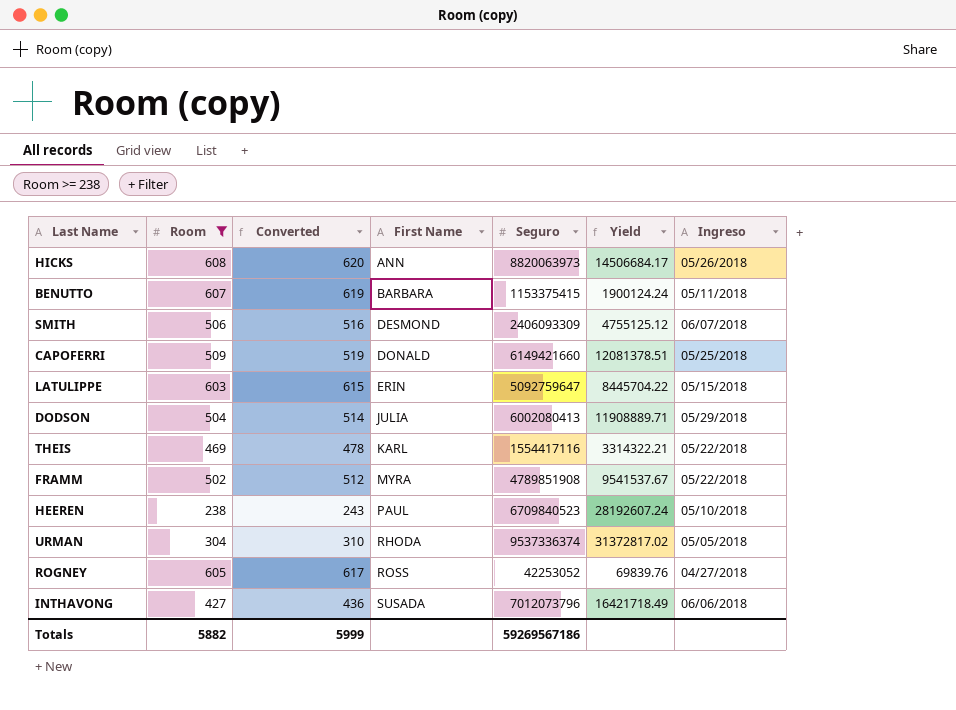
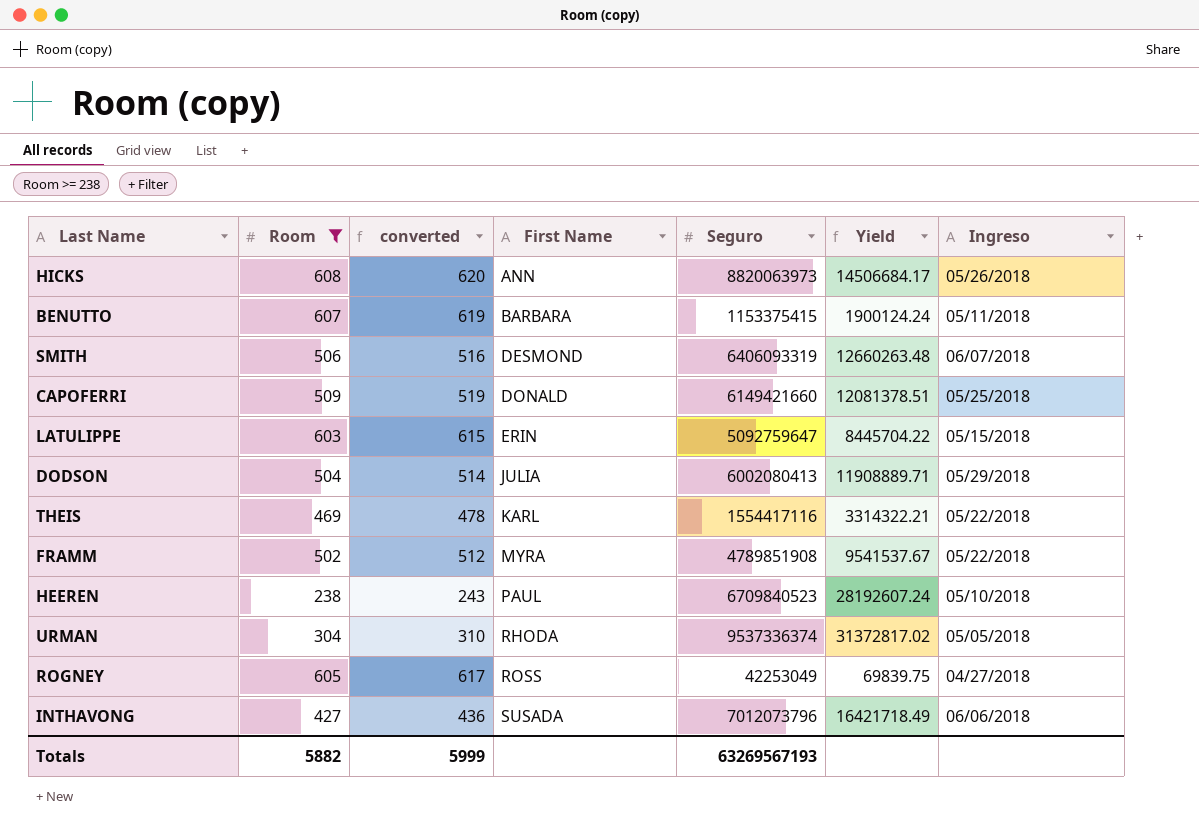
column name: Converted -> converted
SMITH | Seguro: 2406093309 -> 6406093319
SMITH | Yield: 4755125.12 -> 12660263.48
ROGNEY | Seguro: 42253052 -> 42253049
ROGNEY | Yield: 69839.76 -> 69839.75
Totals | Seguro: 59269567186 -> 63269567193

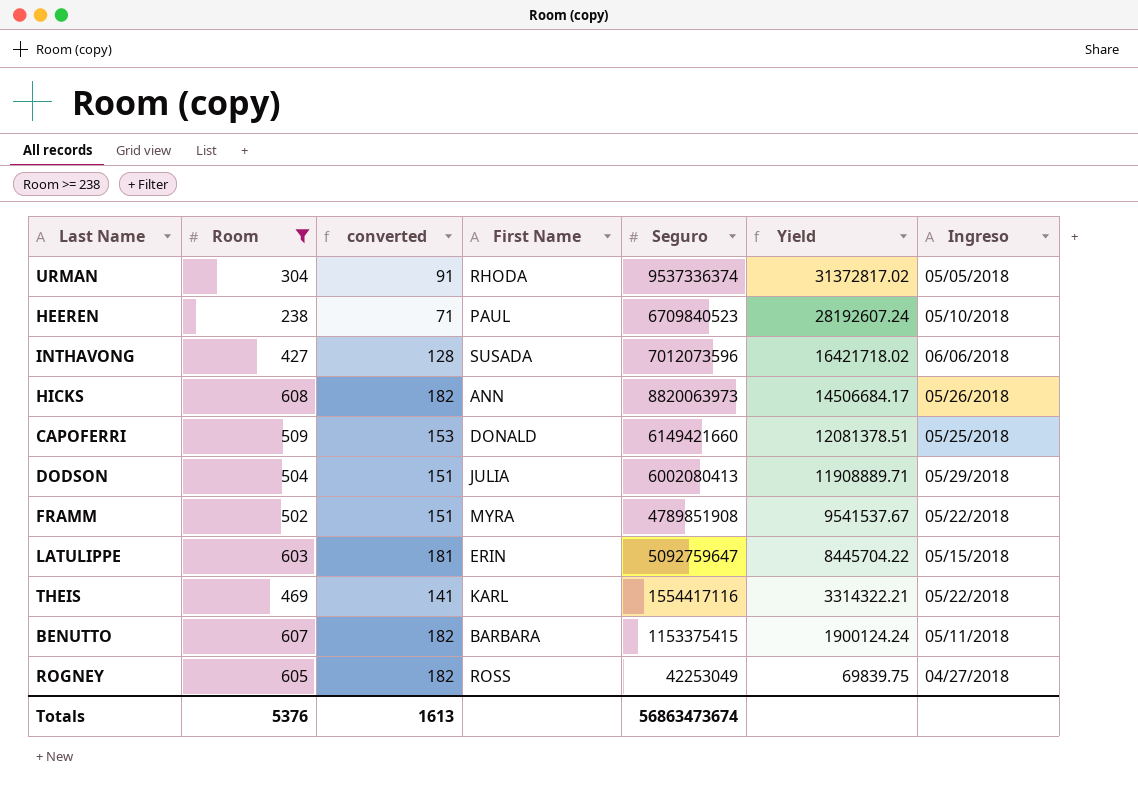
row order: First Name ascending -> Yield descending
column converted | formula: [Room] * 1.02 -> [Room] * 0.3
row SMITH: 506 | 516 | DESMOND | 6406093319 | 12660263.48 | 06/07/2018 -> none
INTHAVONG | Seguro: 7012073796 -> 7012073596
INTHAVONG | Yield: 16421718.49 -> 16421718.02
Totals | Room: 5882 -> 5376
Totals | converted: 5999 -> 1613
Totals | Seguro: 63269567193 -> 56863473674

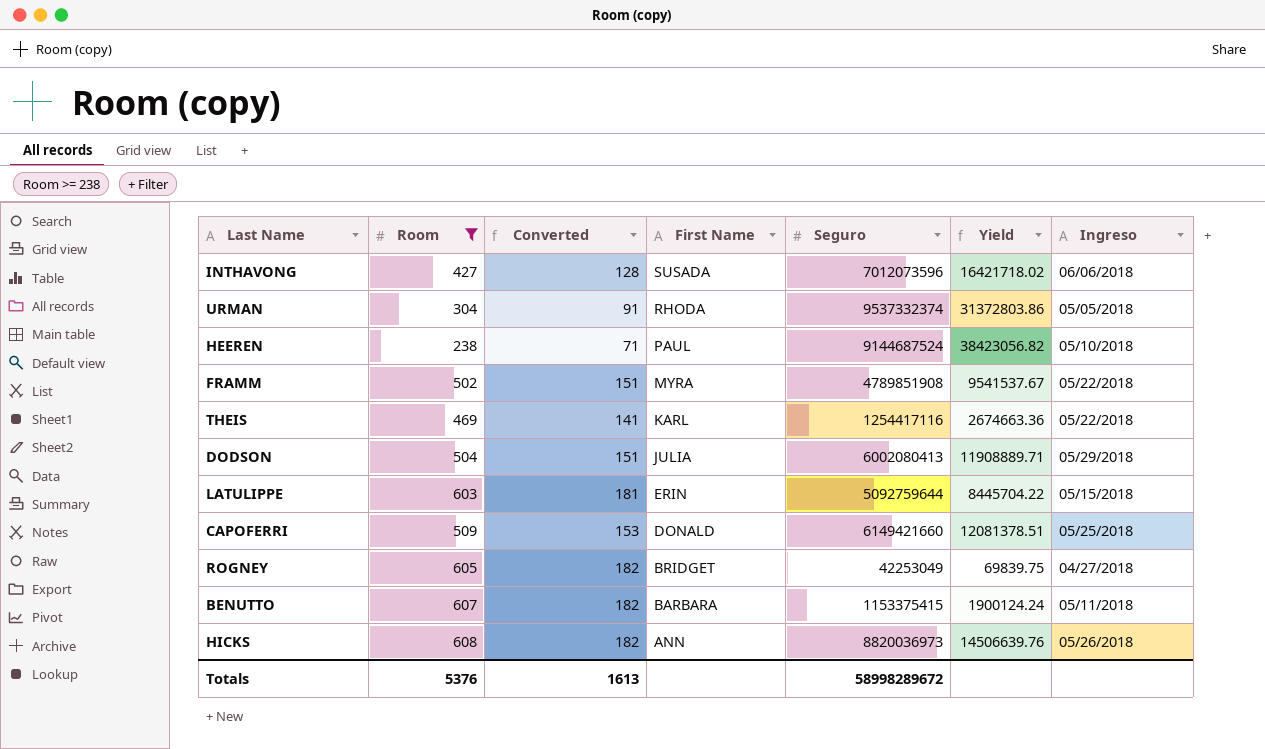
row order: Yield descending -> First Name descending
column name: converted -> Converted
URMAN | Seguro: 9537336374 -> 9537332374
URMAN | Yield: 31372817.02 -> 31372803.86
HEEREN | Seguro: 6709840523 -> 9144687524
HEEREN | Yield: 28192607.24 -> 38423056.82
THEIS | Seguro: 1554417116 -> 1254417116
THEIS | Yield: 3314322.21 -> 2674663.36
LATULIPPE | Seguro: 5092759647 -> 5092759644
ROGNEY | First Name: ROSS -> BRIDGET
HICKS | Seguro: 8820063973 -> 8820036973
HICKS | Yield: 14506684.17 -> 14506639.76
Totals | Seguro: 56863473674 -> 58998289672

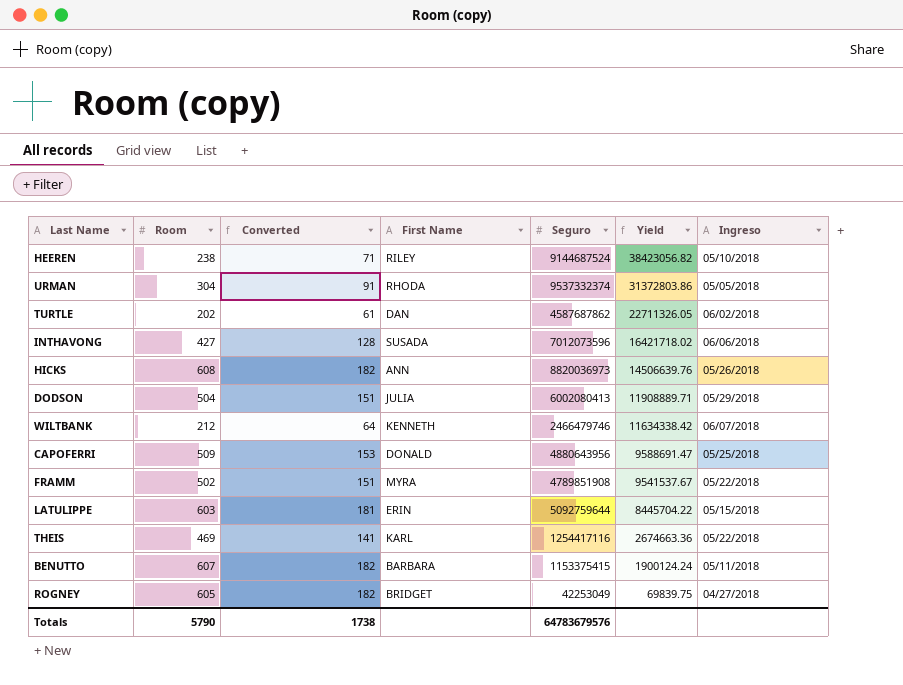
filter: Room >= 238 -> none
row order: First Name descending -> Yield descending
HEEREN | First Name: PAUL -> RILEY
CAPOFERRI | Seguro: 6149421660 -> 4880643956
CAPOFERRI | Yield: 12081378.51 -> 9588691.47
Totals | Room: 5376 -> 5790
Totals | Converted: 1613 -> 1738
Totals | Seguro: 58998289672 -> 64783679576

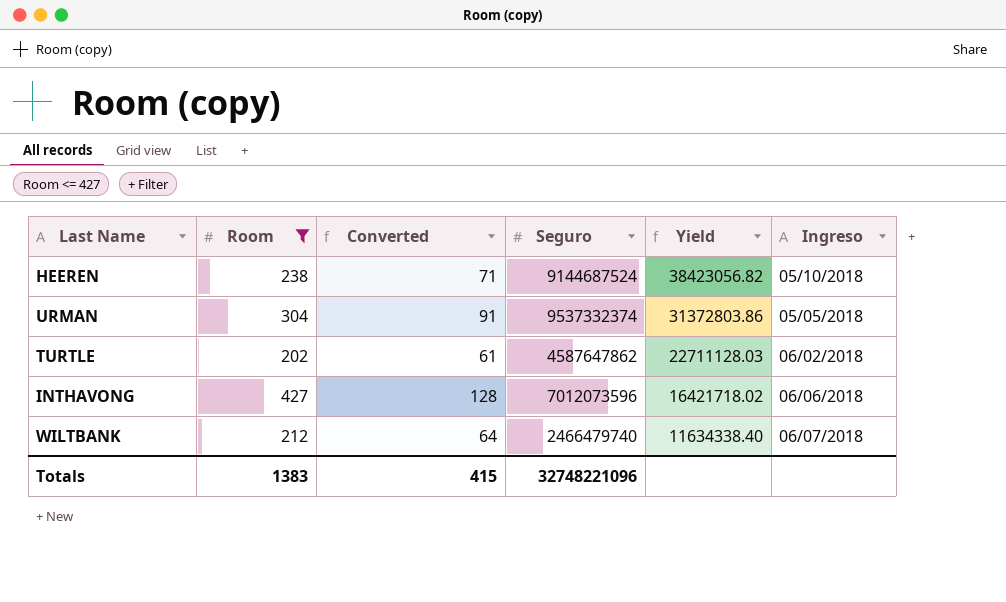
filter: none -> Room <= 427
column First Name | position: 4 -> none
TURTLE | Seguro: 4587687862 -> 4587647862
TURTLE | Yield: 22711326.05 -> 22711128.03
WILTBANK | Seguro: 2466479746 -> 2466479740
WILTBANK | Yield: 11634338.42 -> 11634338.40
Totals | Room: 5790 -> 1383
Totals | Converted: 1738 -> 415
Totals | Seguro: 64783679576 -> 32748221096

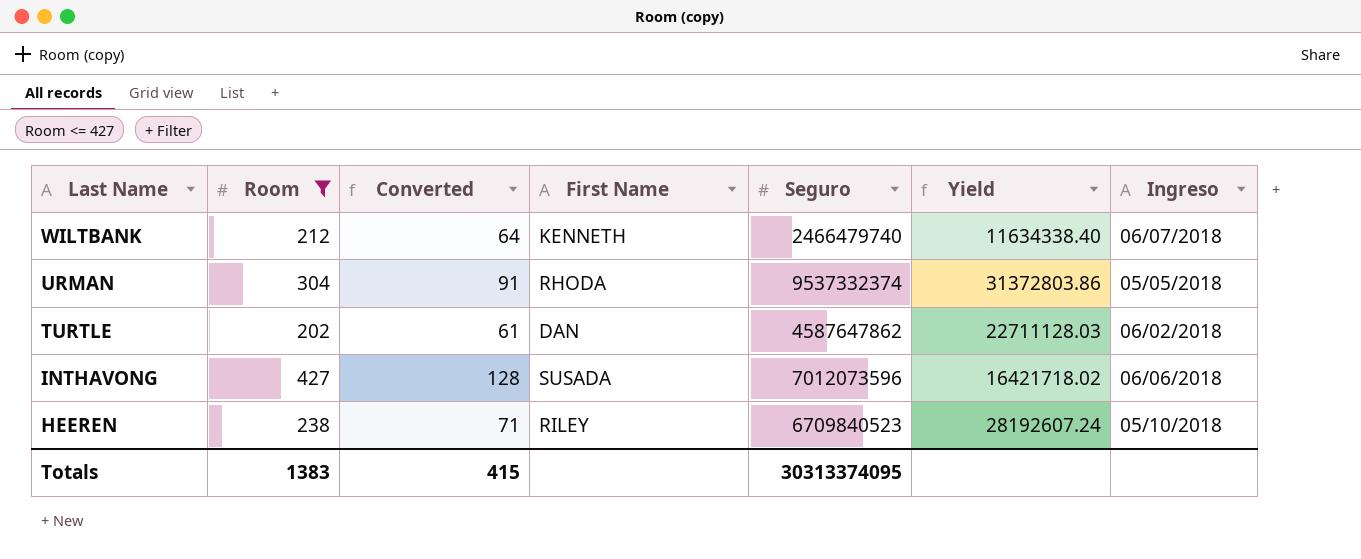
row order: Yield descending -> Last Name descending
column First Name | position: none -> 4
HEEREN | Seguro: 9144687524 -> 6709840523
HEEREN | Yield: 38423056.82 -> 28192607.24
Totals | Seguro: 32748221096 -> 30313374095

